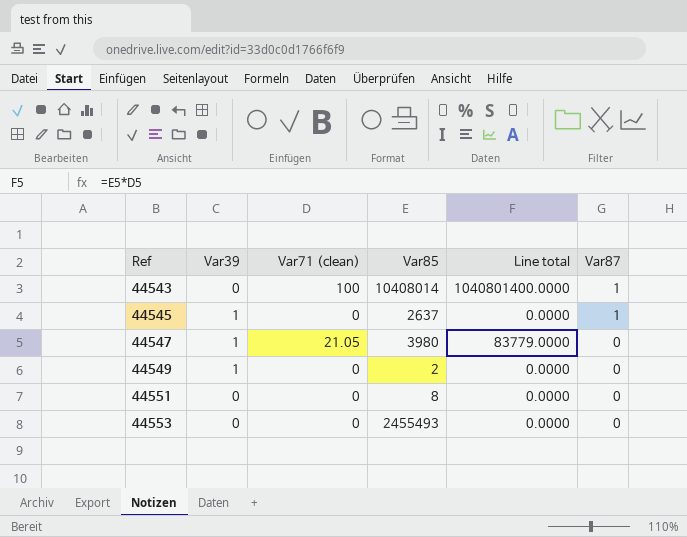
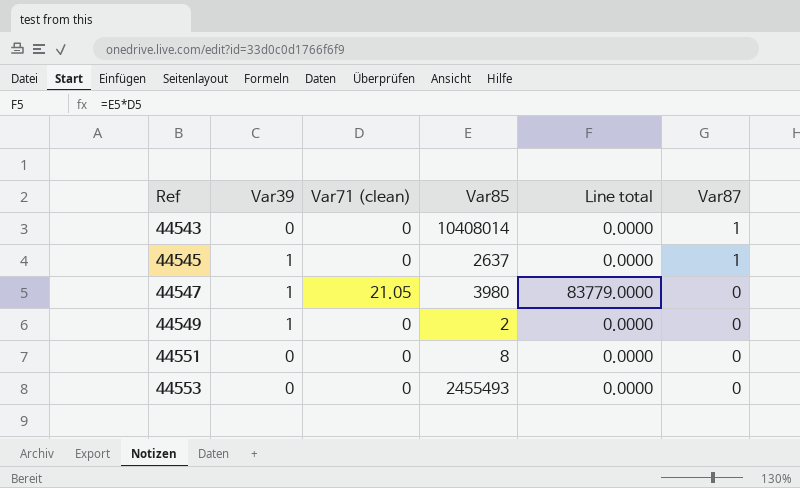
44543 | Var71 (clean): 100 -> 0
44543 | Line total: 1040801400.0000 -> 0.0000

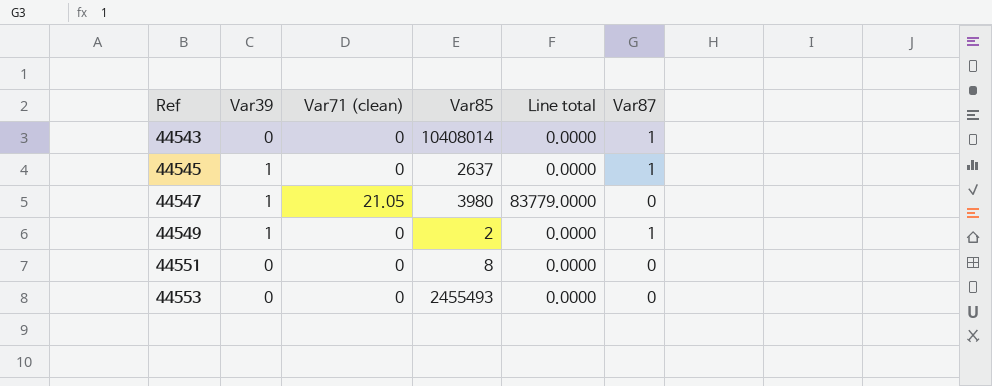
44549 | Var87: 0 -> 1

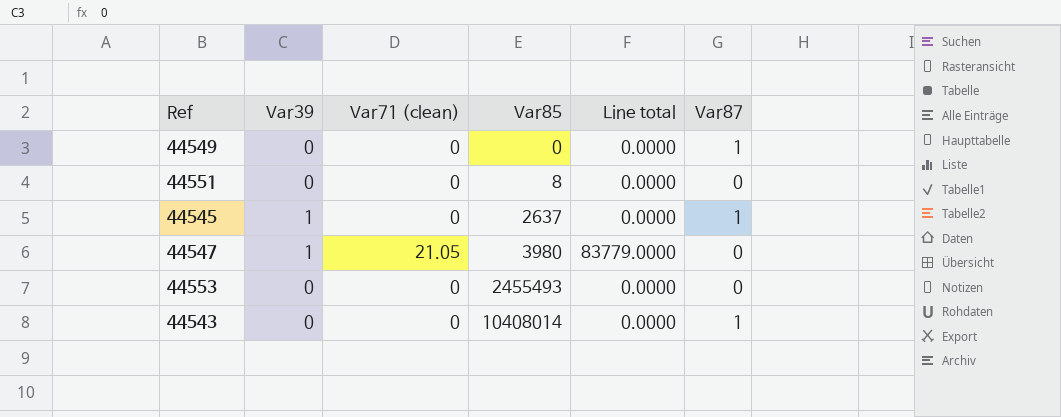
row order: Ref ascending -> Var85 ascending
44549 | Var39: 1 -> 0
44549 | Var85: 2 -> 0

